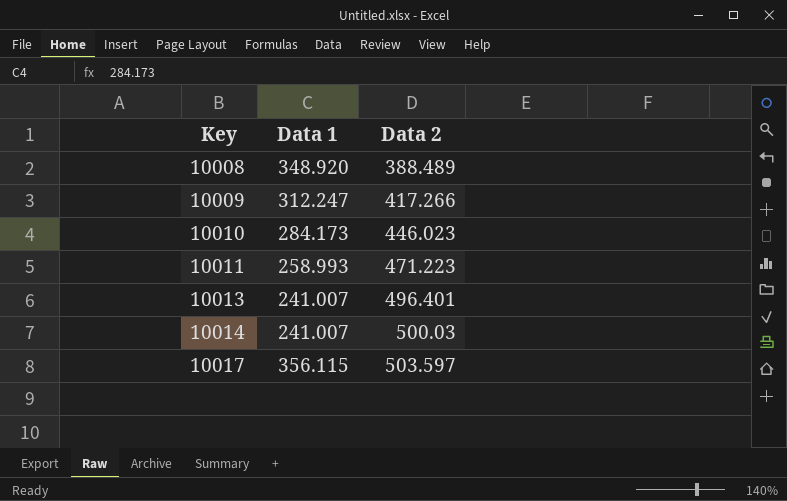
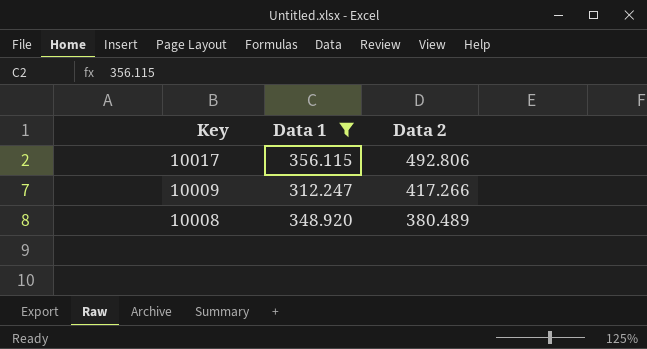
filter: none -> Data 1 >= 312.247
row order: Key ascending -> Key descending
10017 | Data 2: 503.597 -> 492.806
10008 | Data 2: 388.489 -> 380.489

